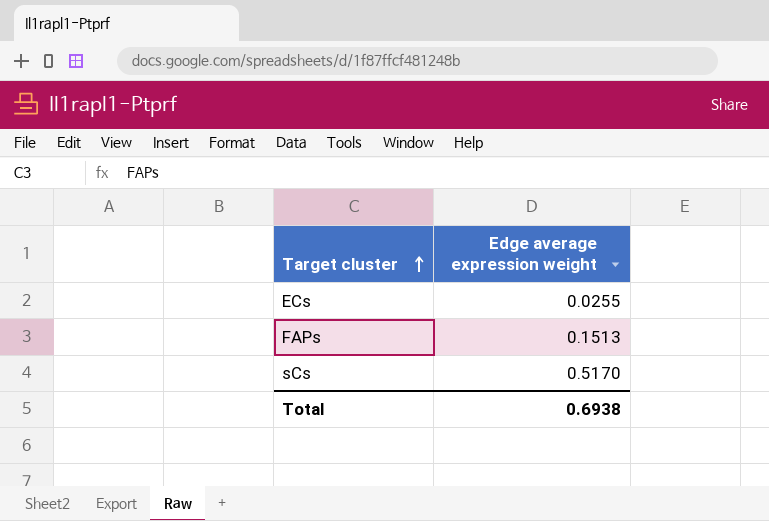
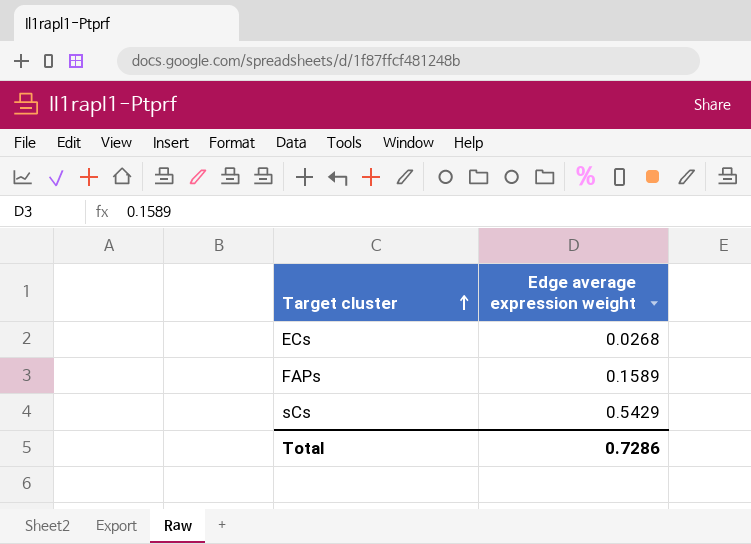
ECs | Edge average expression weight: 0.0255 -> 0.0268
FAPs | Edge average expression weight: 0.1513 -> 0.1589
sCs | Edge average expression weight: 0.5170 -> 0.5429
Total | Edge average expression weight: 0.6938 -> 0.7286

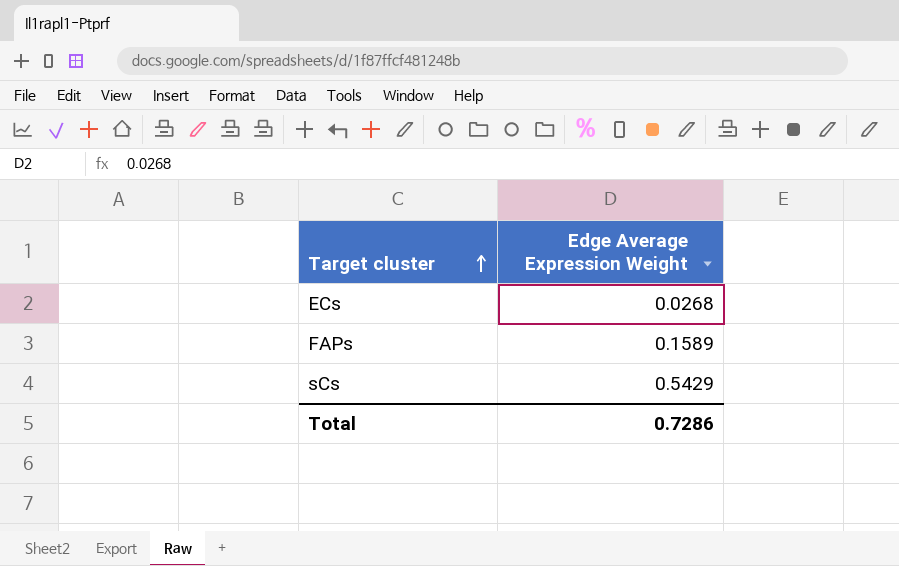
column name: Edge average expression weight -> Edge Average Expression Weight

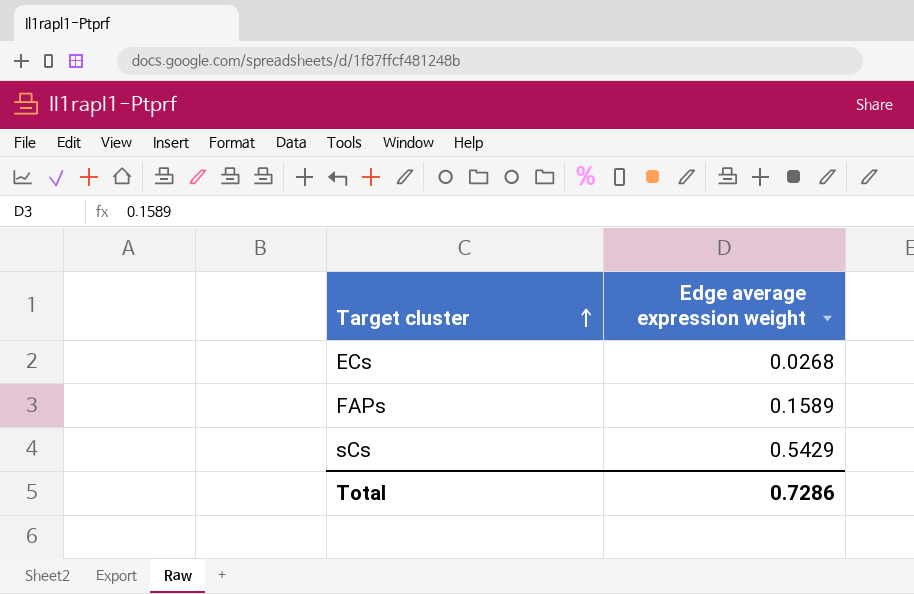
column name: Edge Average Expression Weight -> Edge average expression weight

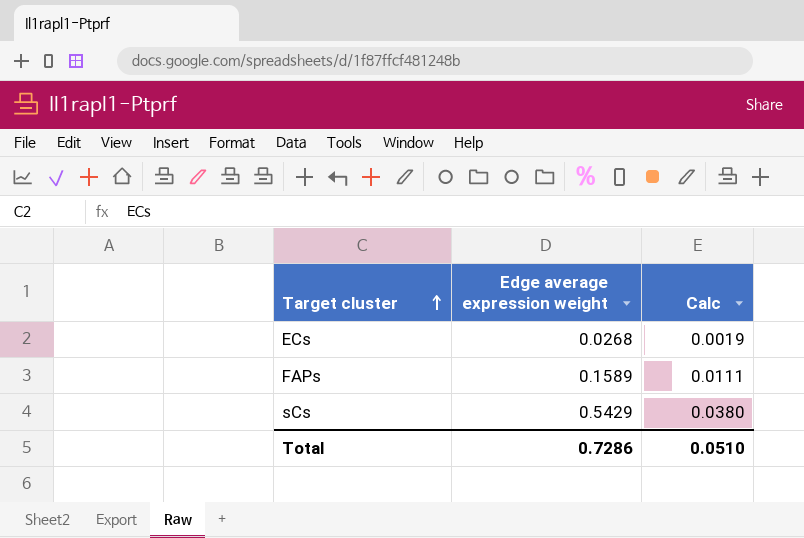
column Calc | formula: none -> [Edge average expression weight] * 0.07

